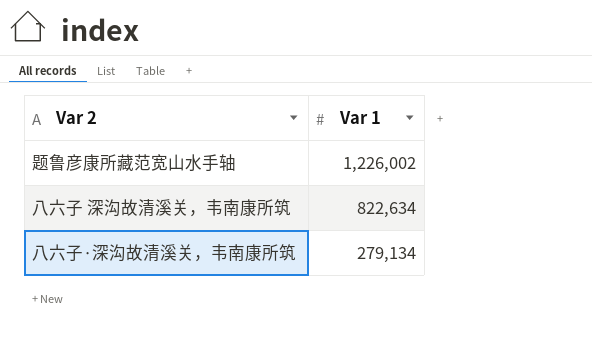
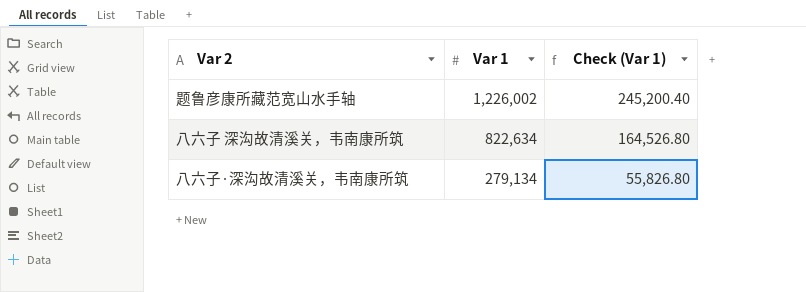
column Check (Var 1) | formula: none -> [Var 1] * 0.2

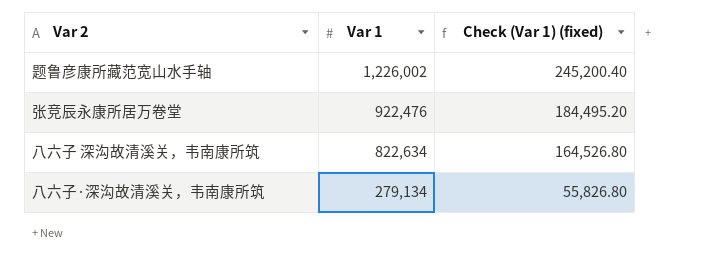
column name: Check (Var 1) -> Check (Var 1) (fixed)
row 张竞辰永康所居万卷堂: none -> 922,476 | 184,495.20

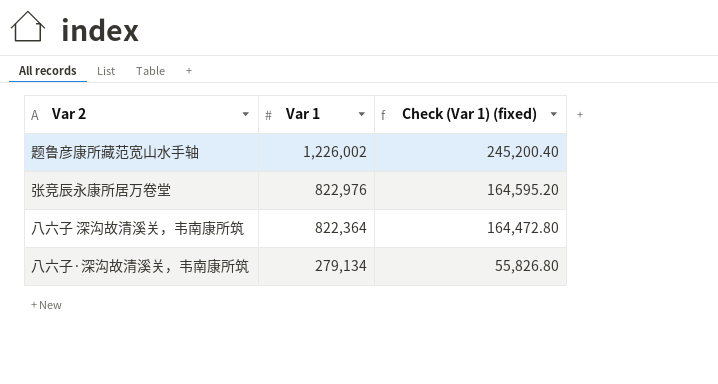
张竞辰永康所居万卷堂 | Var 1: 922,476 -> 822,976
张竞辰永康所居万卷堂 | Check (Var 1) (fixed): 184,495.20 -> 164,595.20
八六子 深沟故清溪关，韦南康所筑 | Var 1: 822,634 -> 822,364
八六子 深沟故清溪关，韦南康所筑 | Check (Var 1) (fixed): 164,526.80 -> 164,472.80

